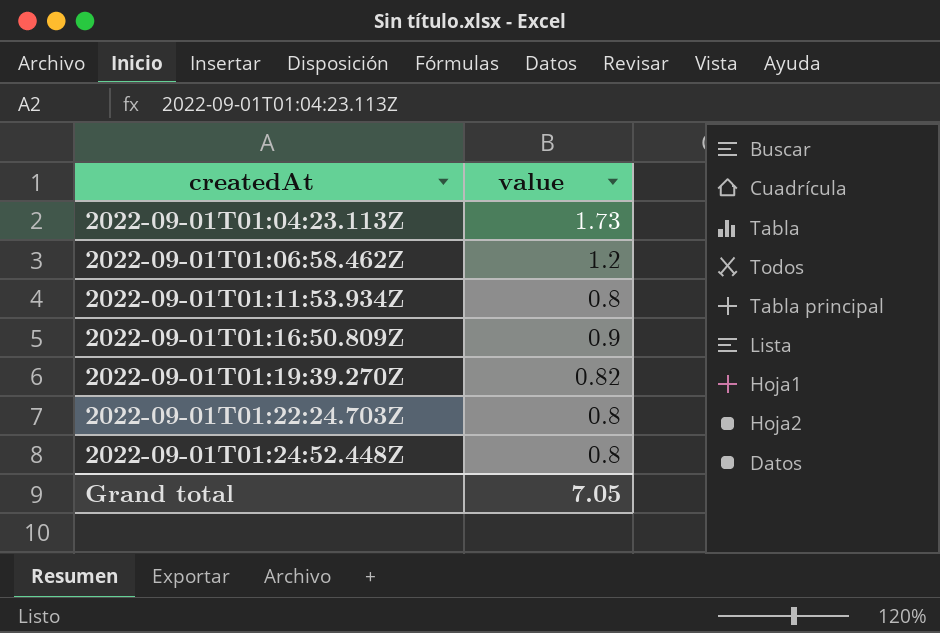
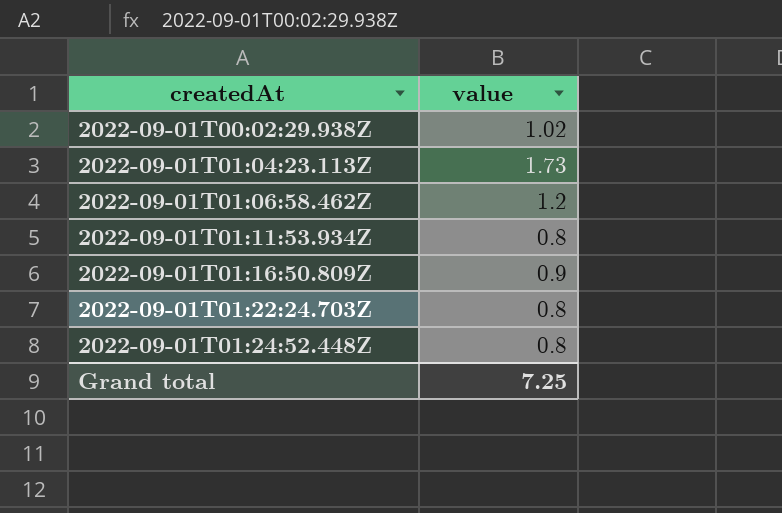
row 2022-09-01T01:19:39.270Z: 0.82 -> none
row 2022-09-01T00:02:29.938Z: none -> 1.02
Grand total | value: 7.05 -> 7.25

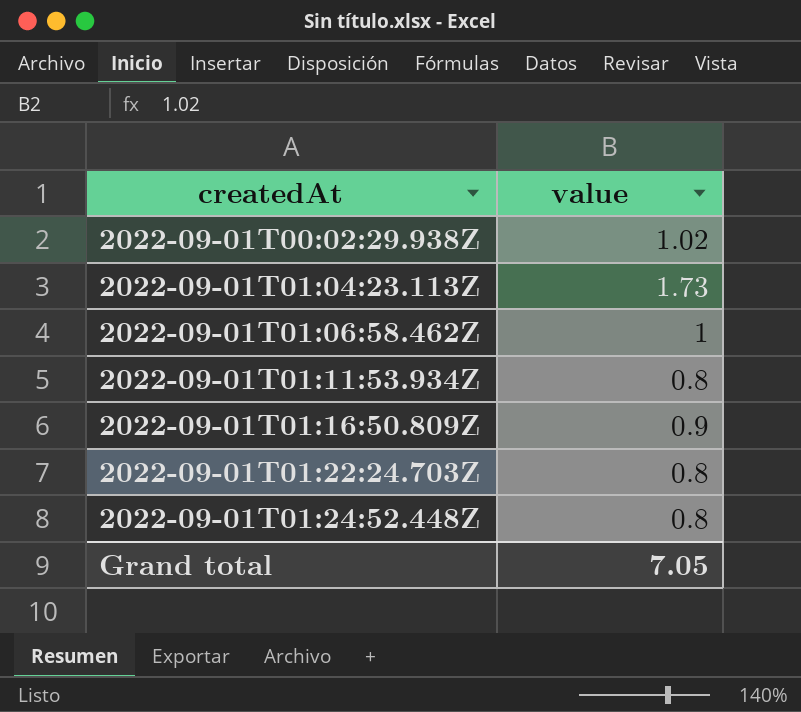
2022-09-01T01:06:58.462Z | value: 1.2 -> 1
Grand total | value: 7.25 -> 7.05

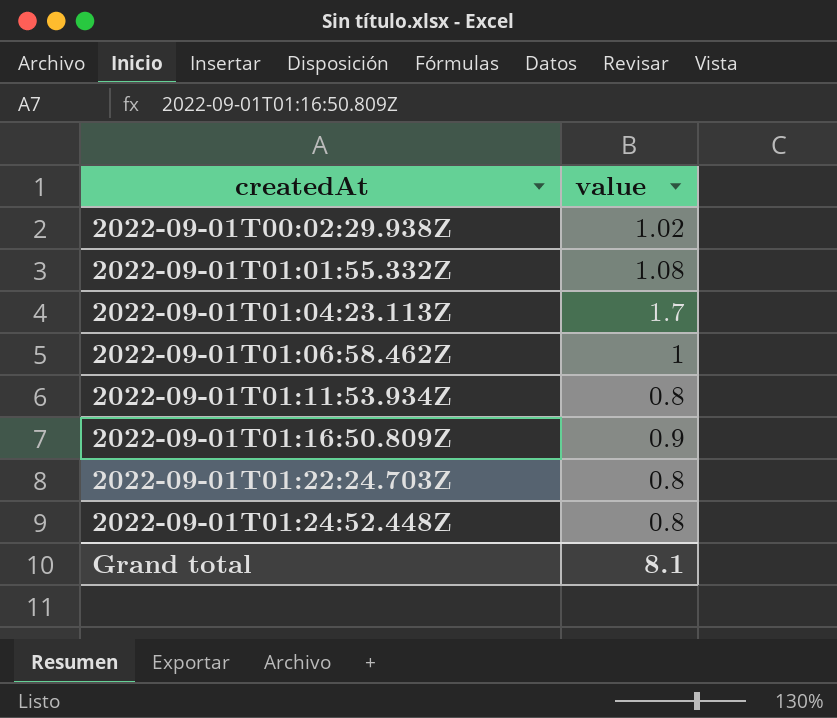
row 2022-09-01T01:01:55.332Z: none -> 1.08
2022-09-01T01:04:23.113Z | value: 1.73 -> 1.7
Grand total | value: 7.05 -> 8.1

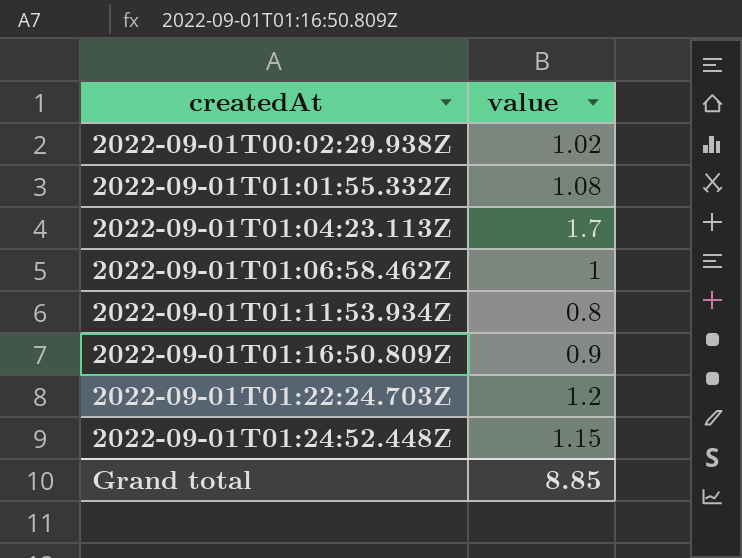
2022-09-01T01:22:24.703Z | value: 0.8 -> 1.2
2022-09-01T01:24:52.448Z | value: 0.8 -> 1.15
Grand total | value: 8.1 -> 8.85

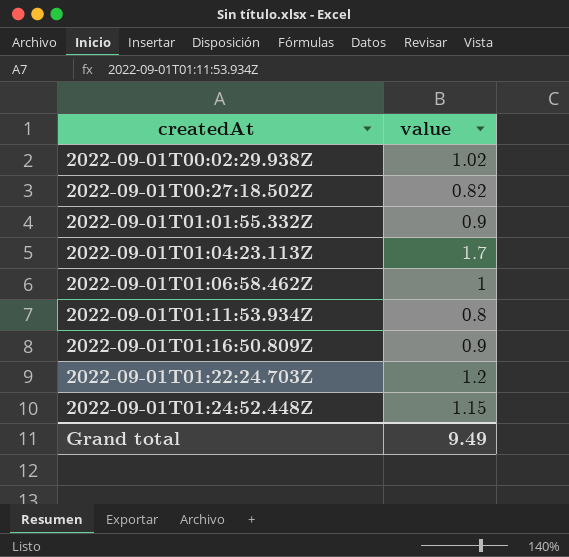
row 2022-09-01T00:27:18.502Z: none -> 0.82
2022-09-01T01:01:55.332Z | value: 1.08 -> 0.9
Grand total | value: 8.85 -> 9.49

